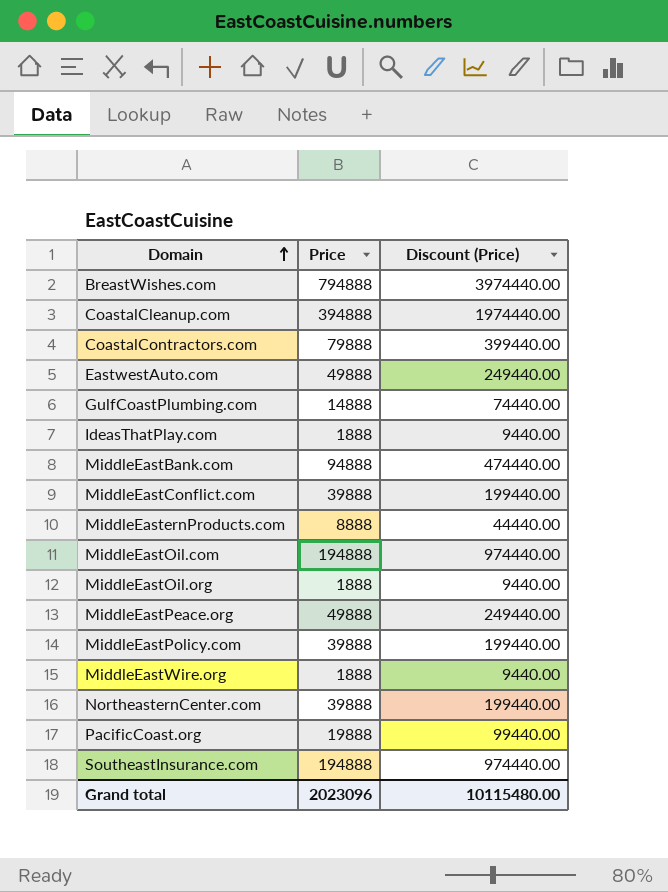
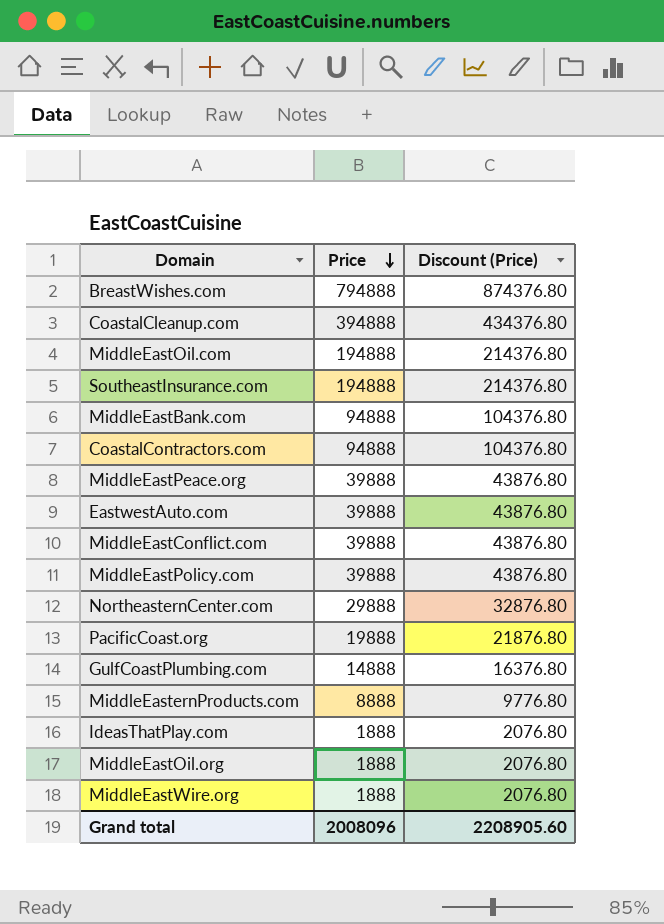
row order: Domain ascending -> Price descending
column Discount (Price) | formula: [Price] * 5 -> [Price] * 1.1
CoastalContractors.com | Price: 79888 -> 94888
MiddleEastPeace.org | Price: 49888 -> 39888
EastwestAuto.com | Price: 49888 -> 39888
NortheasternCenter.com | Price: 39888 -> 29888
Grand total | Price: 2023096 -> 2008096
Grand total | Discount (Price): 10115480.00 -> 2208905.60

